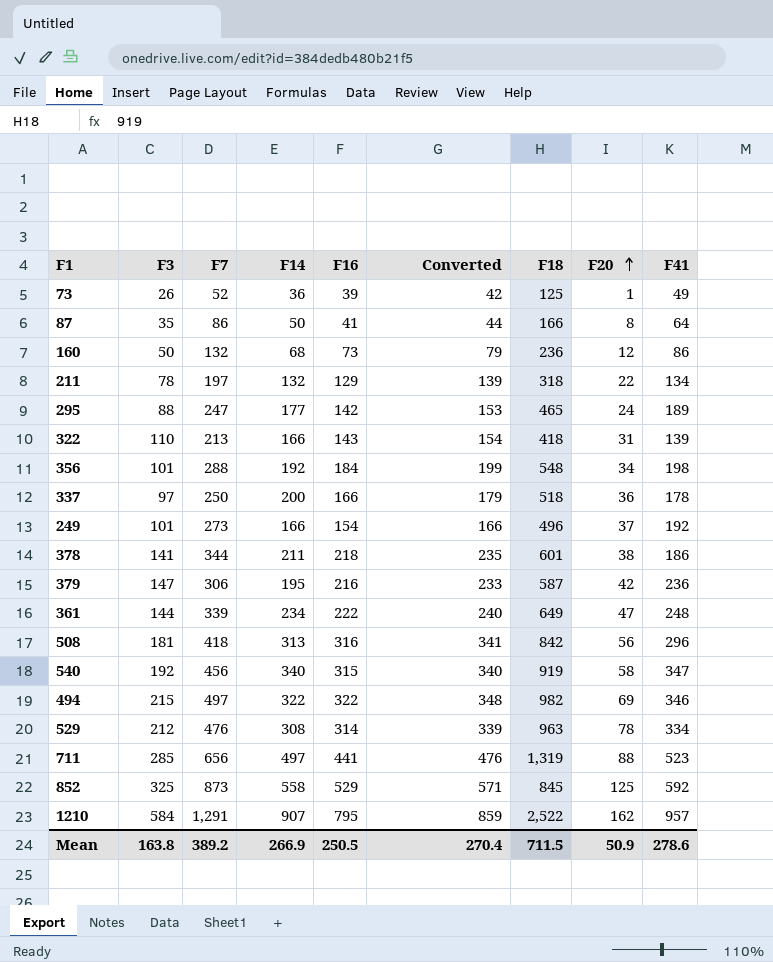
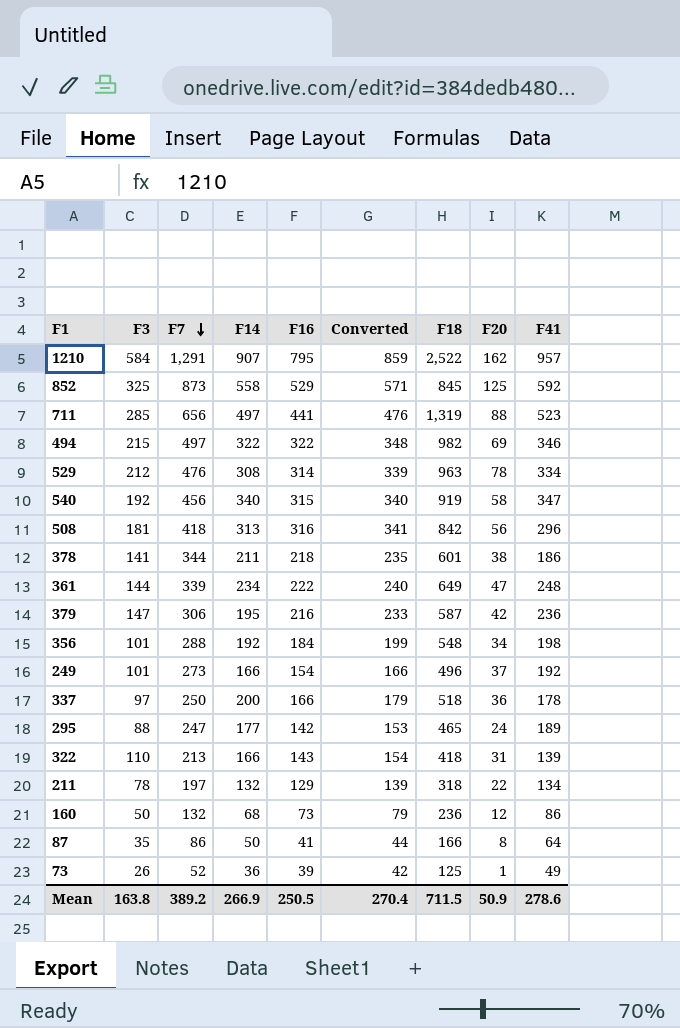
row order: F20 ascending -> F7 descending

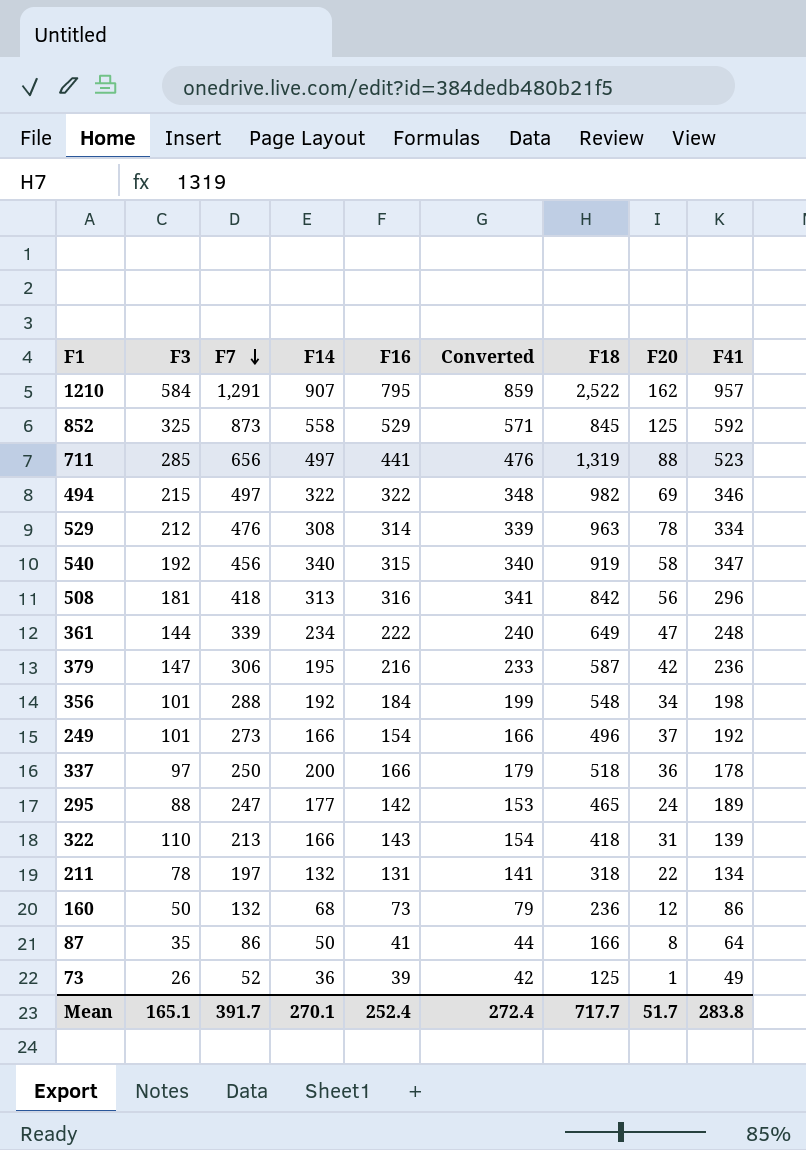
row 378: 141 | 344 | 211 | 218 | 235 | 601 | 38 | 186 -> none
211 | F16: 129 -> 131
211 | Converted: 139 -> 141
Mean | F3: 163.8 -> 165.1
Mean | F7: 389.2 -> 391.7
Mean | F14: 266.9 -> 270.1
Mean | F16: 250.5 -> 252.4
Mean | Converted: 270.4 -> 272.4
Mean | F18: 711.5 -> 717.7
Mean | F20: 50.9 -> 51.7
Mean | F41: 278.6 -> 283.8

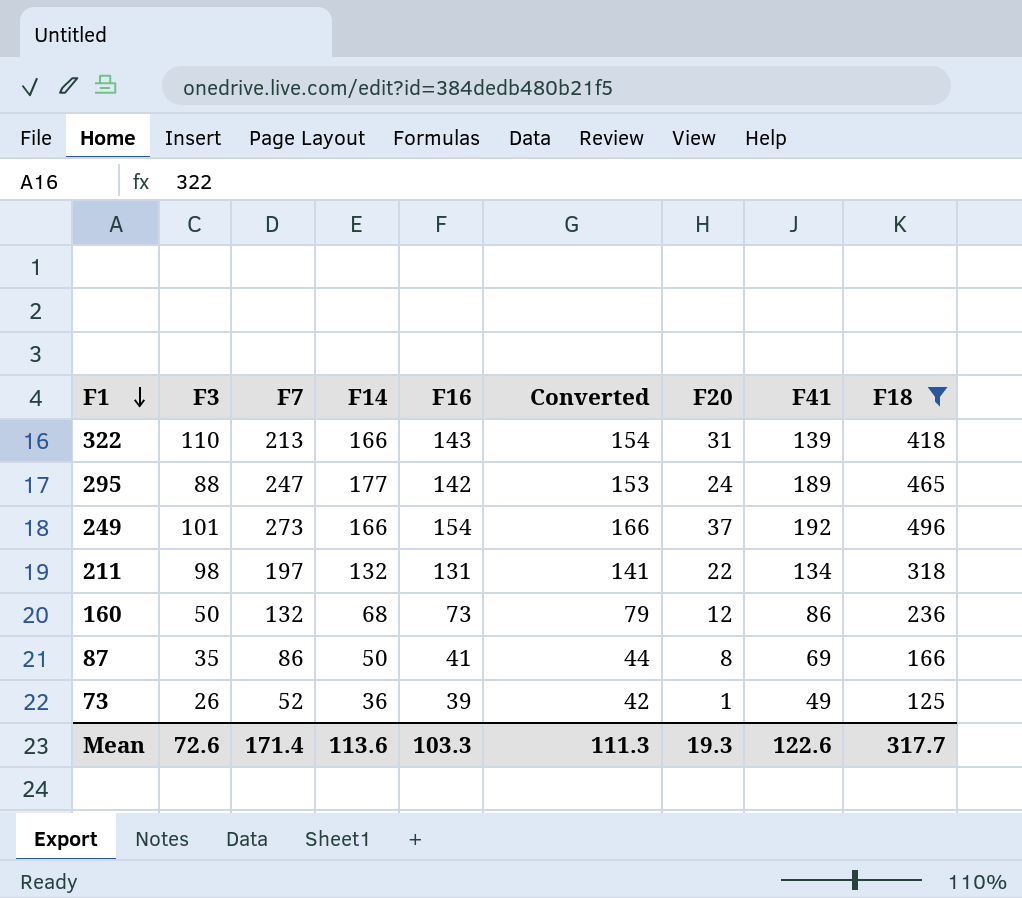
filter: none -> F18 <= 496
row order: F7 descending -> F1 descending
column F18 | position: 7 -> 9
211 | F3: 78 -> 98
87 | F41: 64 -> 69
Mean | F3: 165.1 -> 72.6
Mean | F7: 391.7 -> 171.4
Mean | F14: 270.1 -> 113.6
Mean | F16: 252.4 -> 103.3
Mean | Converted: 272.4 -> 111.3
Mean | F20: 51.7 -> 19.3
Mean | F41: 283.8 -> 122.6
Mean | F18: 717.7 -> 317.7

